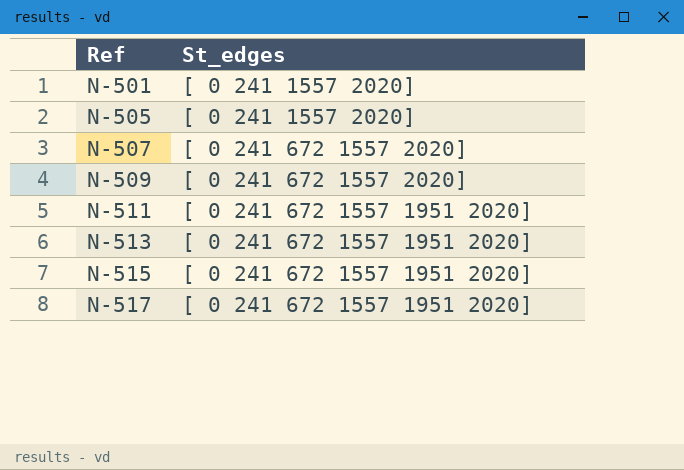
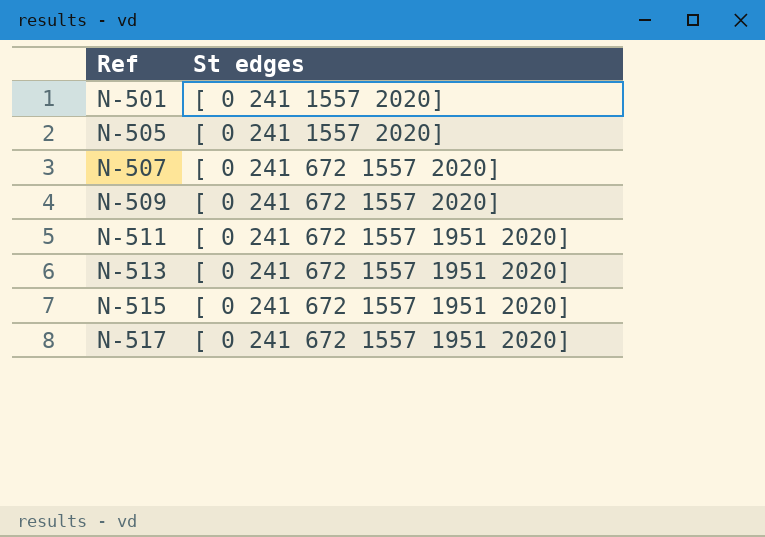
column name: St_edges -> St edges

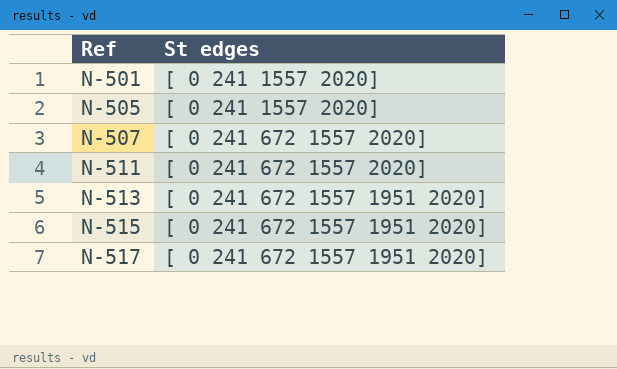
row N-509: [ 0 241 672 1557 2020] -> none
N-511 | St edges: [ 0 241 672 1557 1951 2020] -> [ 0 241 672 1557 2020]

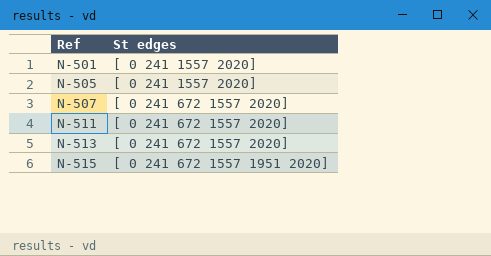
row N-517: [ 0 241 672 1557 1951 2020] -> none
N-513 | St edges: [ 0 241 672 1557 1951 2020] -> [ 0 241 672 1557 2020]

